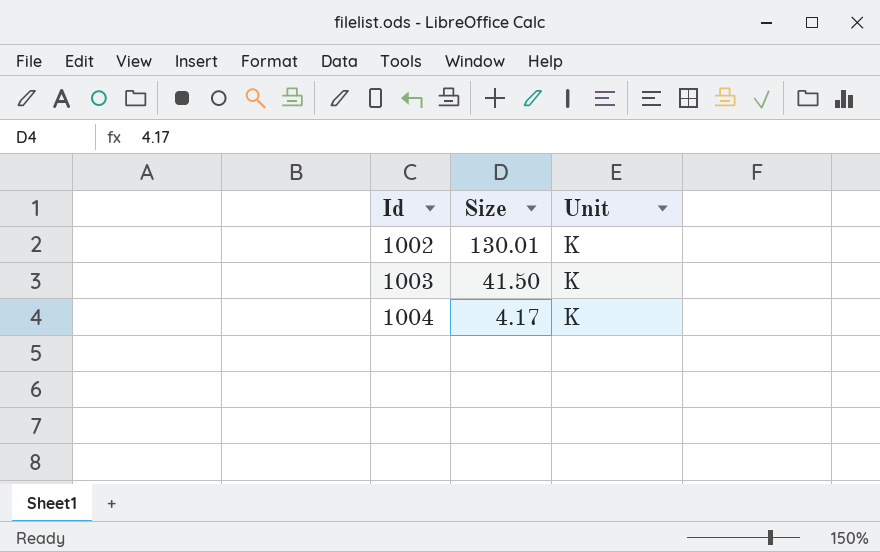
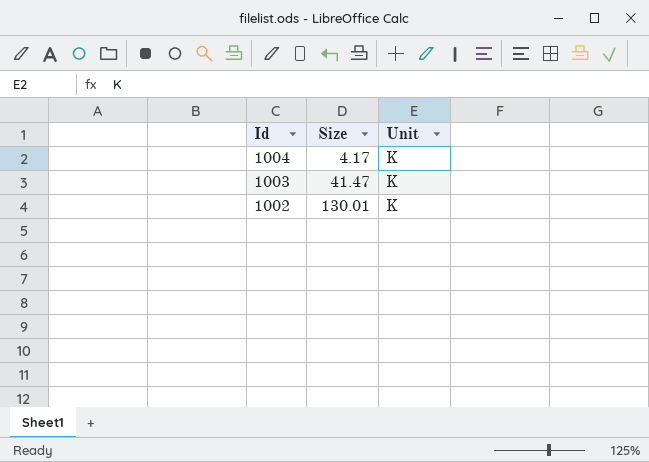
row order: Id ascending -> Id descending
1003 | Size: 41.50 -> 41.47

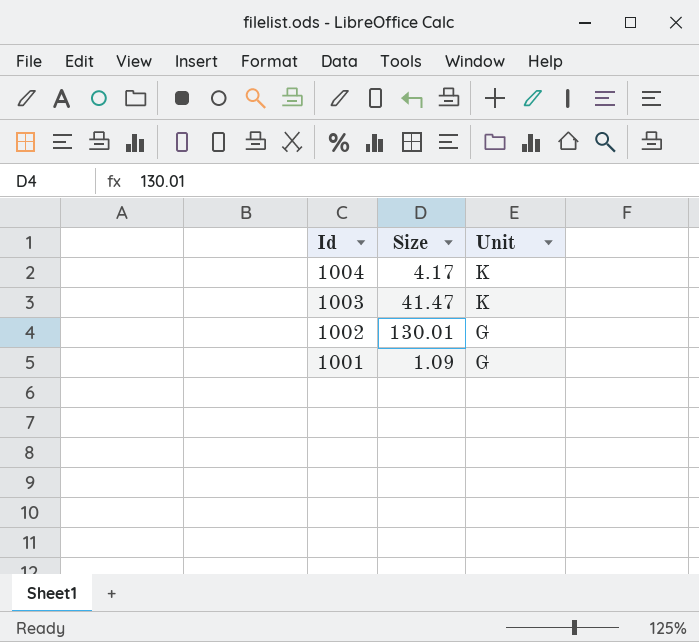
1002 | Unit: K -> G
row 1001: none -> 1.09 | G

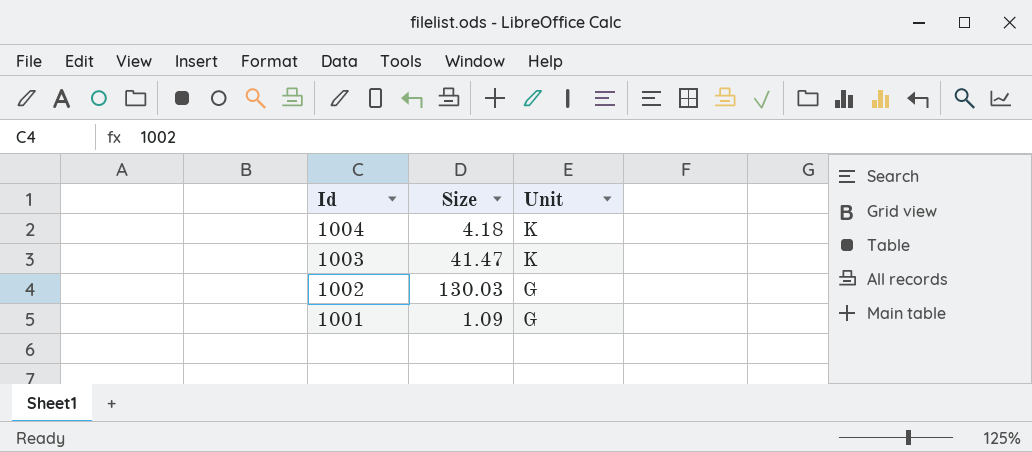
1004 | Size: 4.17 -> 4.18
1002 | Size: 130.01 -> 130.03

